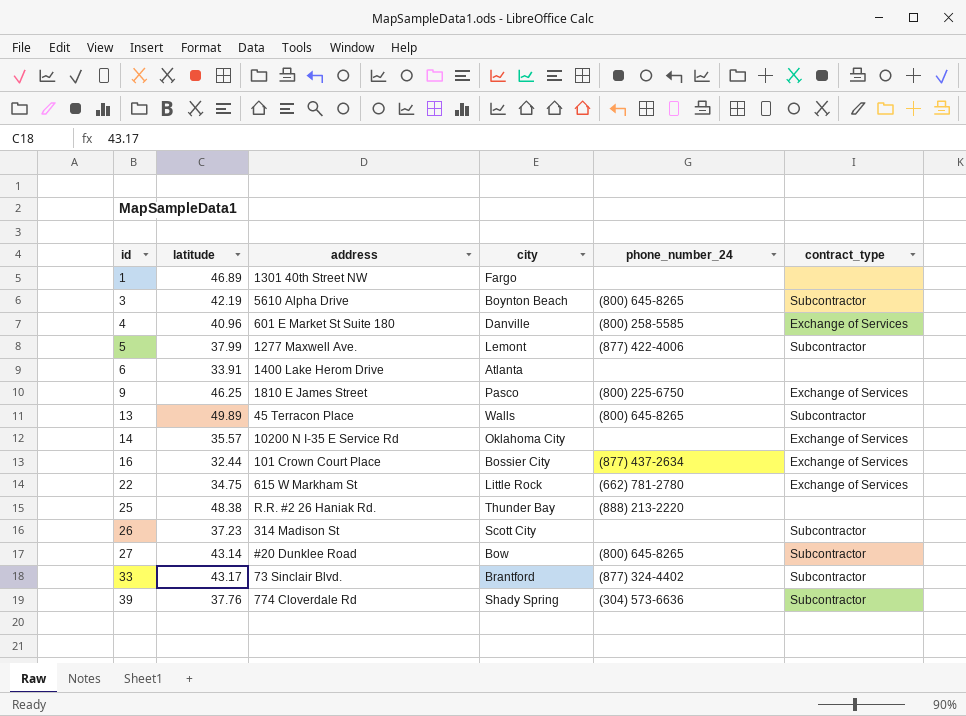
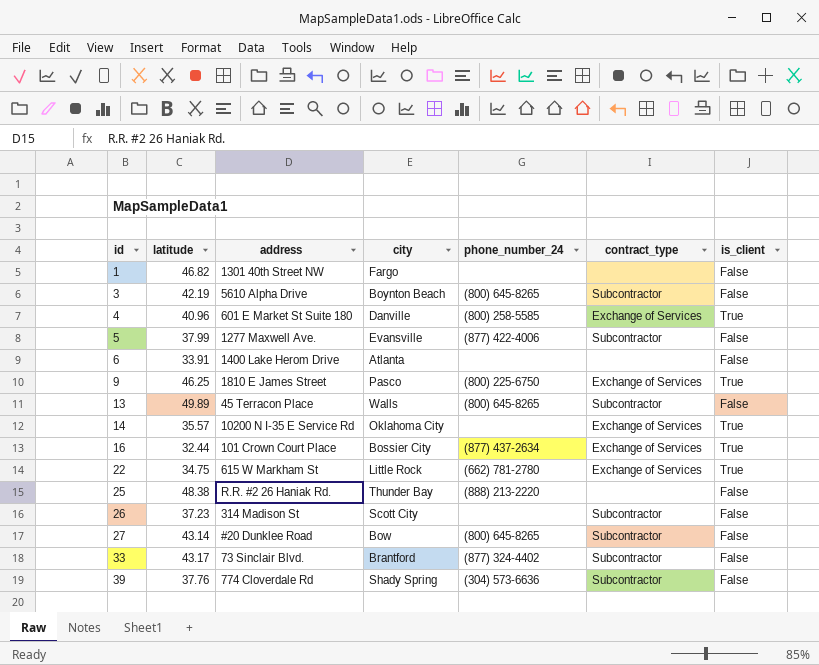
column is_client | position: none -> 7
1 | latitude: 46.89 -> 46.82
5 | city: Lemont -> Evansville

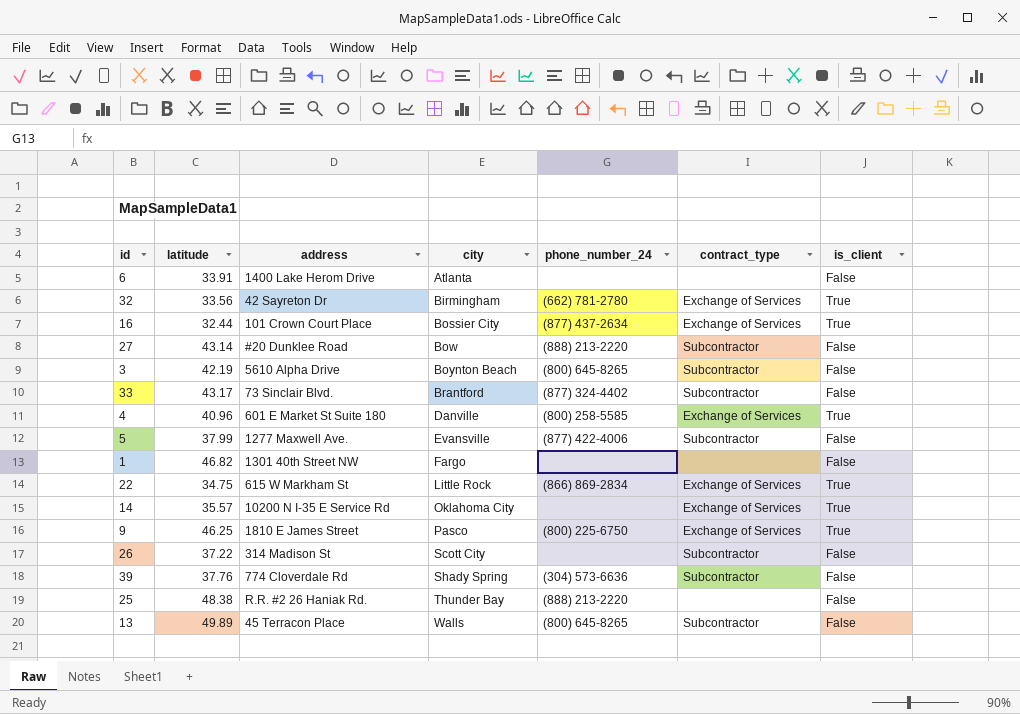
row order: id ascending -> city ascending
row 32: none -> 33.56 | 42 Sayreton Dr | Birmingham | (662) 781-2780 | Exchange of Services | True
27 | phone_number_24: (800) 645-8265 -> (888) 213-2220
22 | phone_number_24: (662) 781-2780 -> (866) 869-2834
26 | latitude: 37.23 -> 37.22

